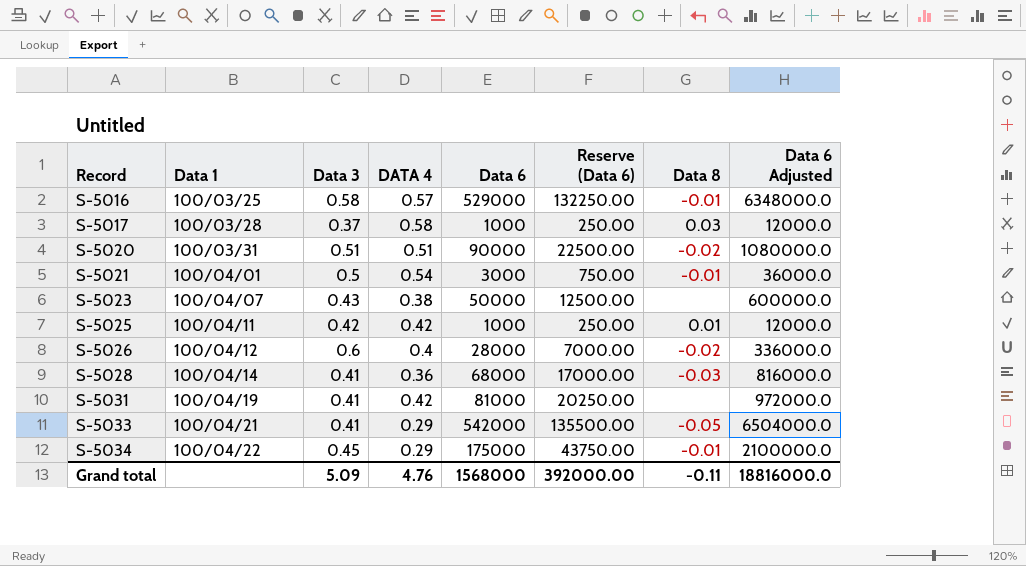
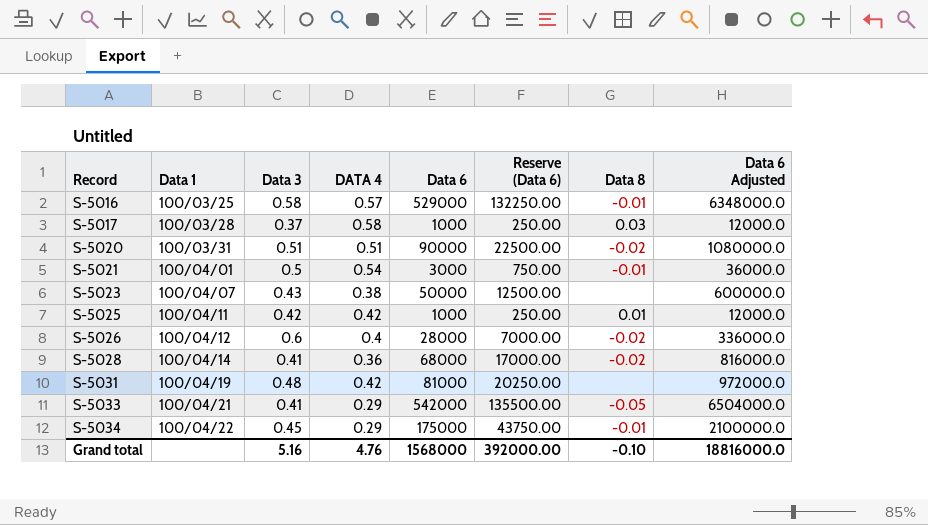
S-5028 | Data 8: -0.03 -> -0.02
S-5031 | Data 3: 0.41 -> 0.48
Grand total | Data 3: 5.09 -> 5.16
Grand total | Data 8: -0.11 -> -0.10

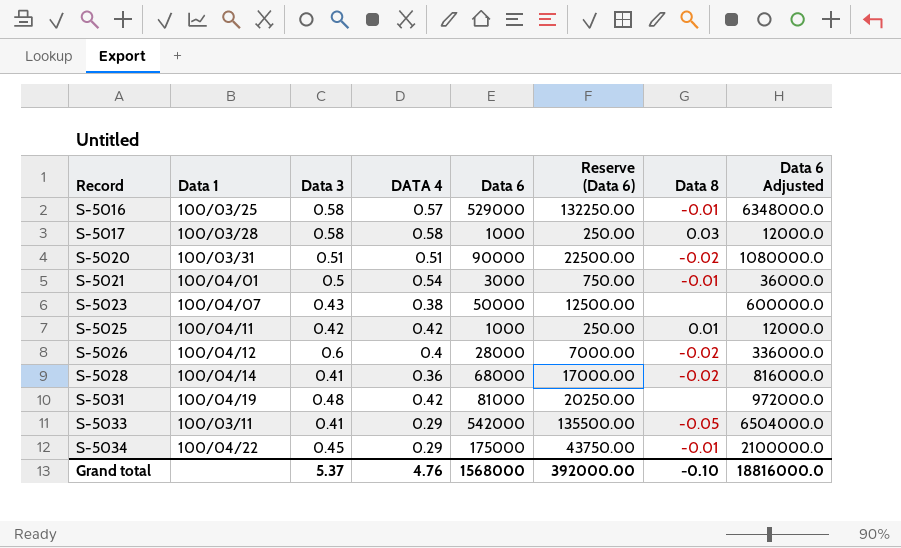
S-5017 | Data 3: 0.37 -> 0.58
S-5033 | Data 1: 100/04/21 -> 100/03/11
Grand total | Data 3: 5.16 -> 5.37

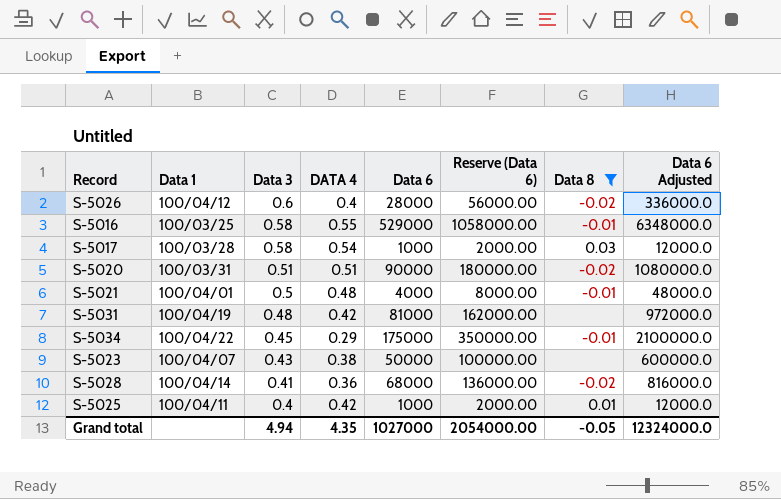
filter: none -> Data 8 != -0.05
row order: Record ascending -> Data 3 descending
column Reserve (Data 6) | formula: [Data 6] * 0.25 -> [Data 6] * 2
S-5016 | DATA 4: 0.57 -> 0.55
S-5017 | DATA 4: 0.58 -> 0.54
S-5021 | DATA 4: 0.54 -> 0.48
S-5021 | Data 6: 3000 -> 4000
S-5021 | Data 6 Adjusted: 36000.0 -> 48000.0
S-5025 | Data 3: 0.42 -> 0.4
Grand total | Data 3: 5.37 -> 4.94
Grand total | DATA 4: 4.76 -> 4.35
Grand total | Data 6: 1568000 -> 1027000
Grand total | Reserve (Data 6): 392000.00 -> 2054000.00
Grand total | Data 8: -0.10 -> -0.05
Grand total | Data 6 Adjusted: 18816000.0 -> 12324000.0

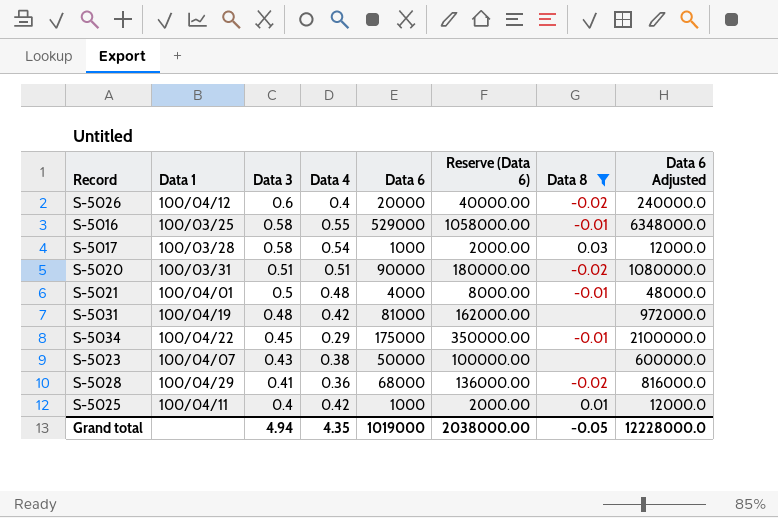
column name: DATA 4 -> Data 4
S-5026 | Data 6: 28000 -> 20000
S-5026 | Reserve (Data 6): 56000.00 -> 40000.00
S-5026 | Data 6 Adjusted: 336000.0 -> 240000.0
S-5028 | Data 1: 100/04/14 -> 100/04/29
Grand total | Data 6: 1027000 -> 1019000
Grand total | Reserve (Data 6): 2054000.00 -> 2038000.00
Grand total | Data 6 Adjusted: 12324000.0 -> 12228000.0

